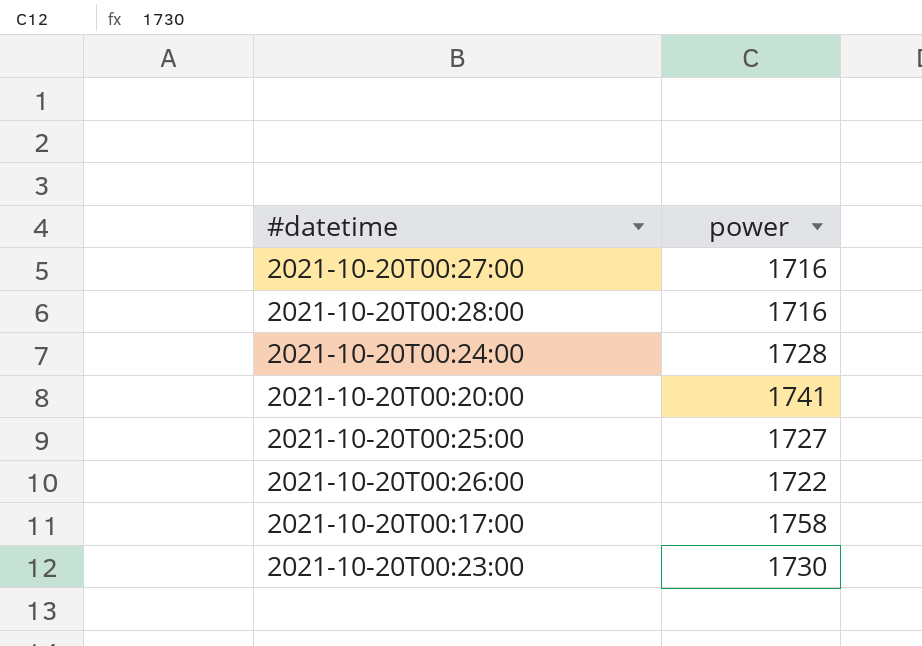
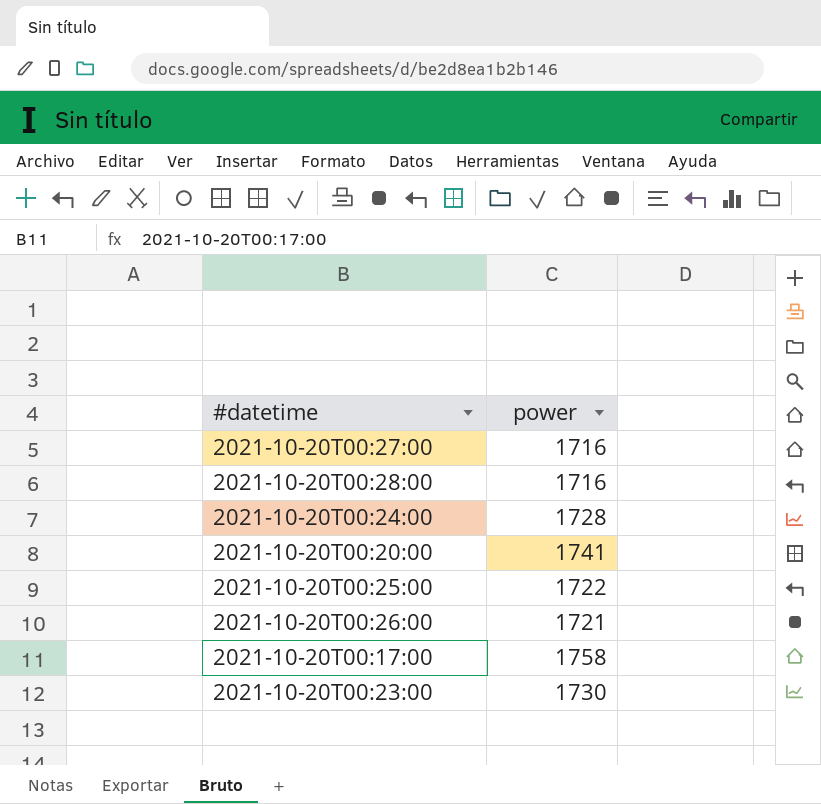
2021-10-20T00:25:00 | power: 1727 -> 1722
2021-10-20T00:26:00 | power: 1722 -> 1721

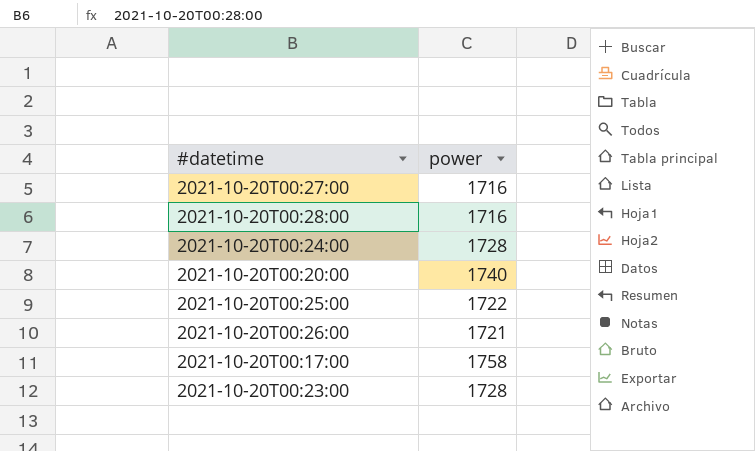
2021-10-20T00:20:00 | power: 1741 -> 1740
2021-10-20T00:23:00 | power: 1730 -> 1728

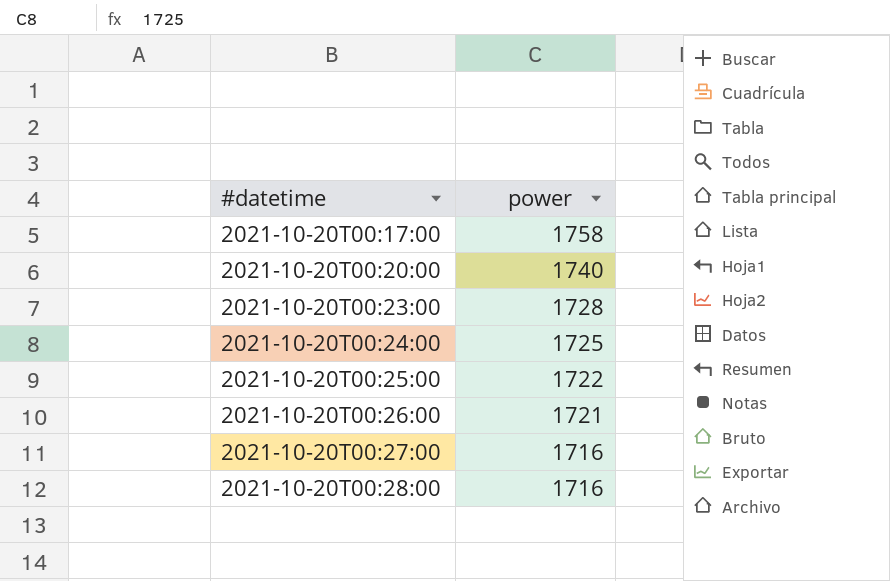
row order: none -> #datetime ascending
2021-10-20T00:24:00 | power: 1728 -> 1725

